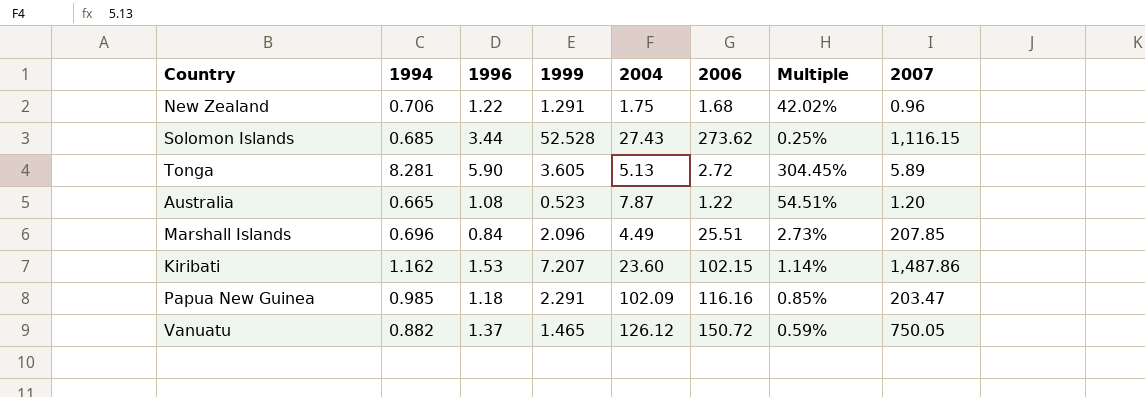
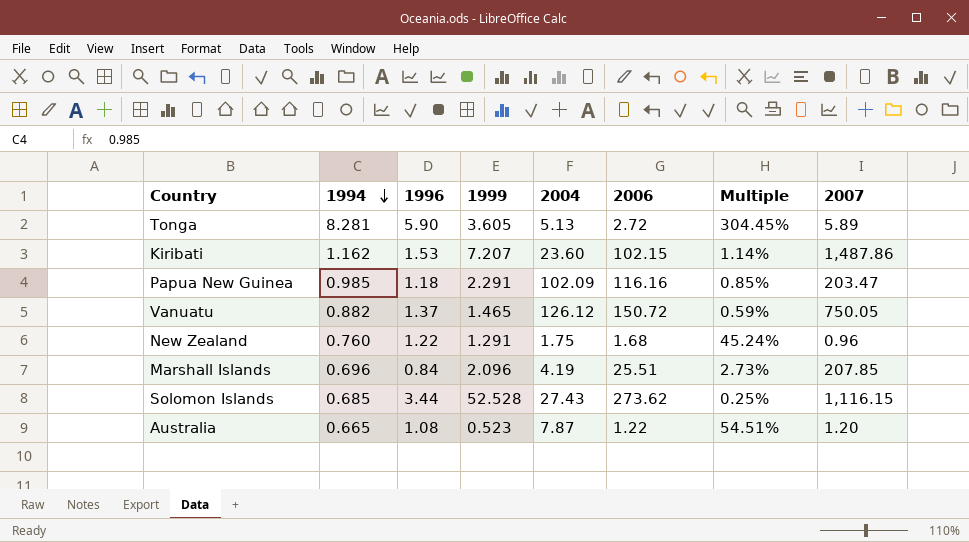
row order: none -> 1994 descending
New Zealand | 1994: 0.706 -> 0.760
New Zealand | Multiple: 42.02% -> 45.24%
Marshall Islands | 2004: 4.49 -> 4.19

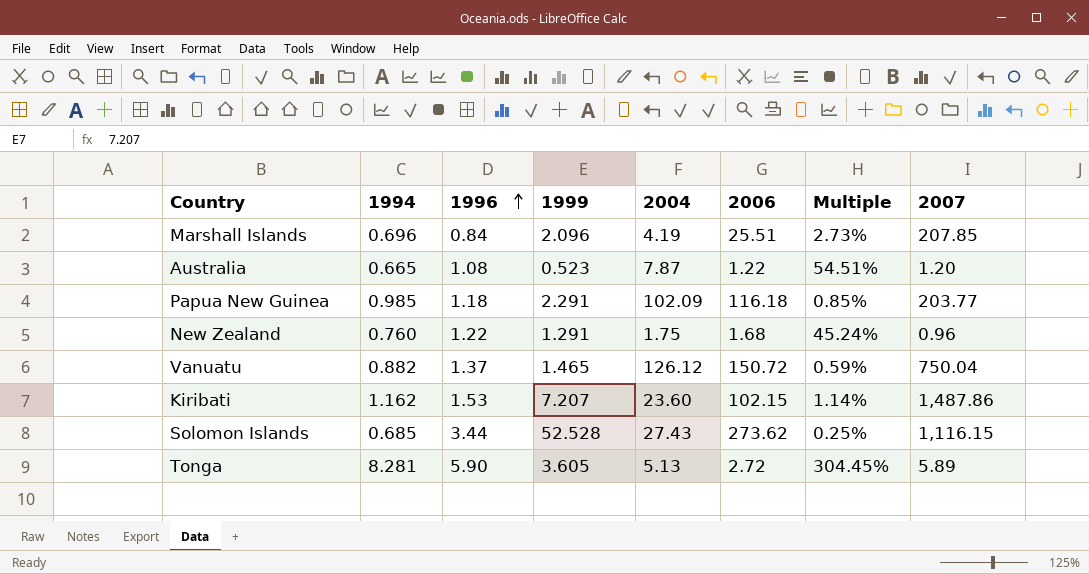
row order: 1994 descending -> 1996 ascending
Papua New Guinea | 2006: 116.16 -> 116.18
Papua New Guinea | 2007: 203.47 -> 203.77
Vanuatu | 2007: 750.05 -> 750.04

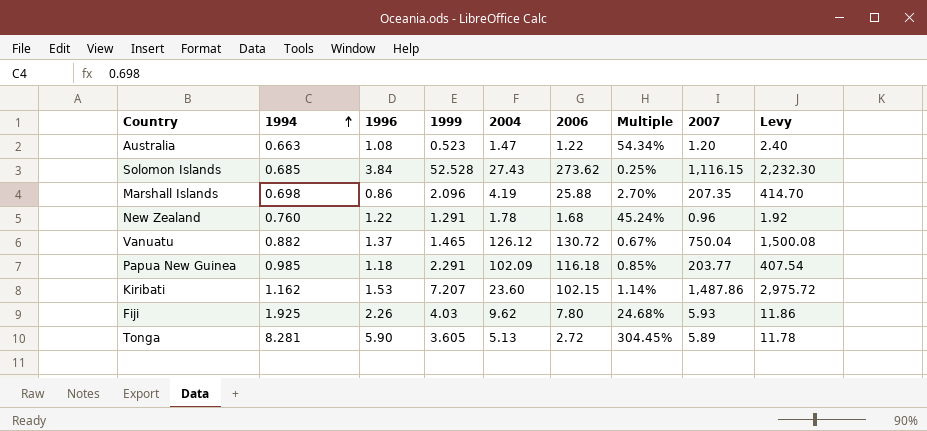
row order: 1996 ascending -> 1994 ascending
column Levy | formula: none -> [2007] * 2
Australia | 1994: 0.665 -> 0.663
Australia | 2004: 7.87 -> 1.47
Australia | Multiple: 54.51% -> 54.34%
Solomon Islands | 1996: 3.44 -> 3.84
Marshall Islands | 1994: 0.696 -> 0.698
Marshall Islands | 1996: 0.84 -> 0.86
Marshall Islands | 2006: 25.51 -> 25.88
Marshall Islands | Multiple: 2.73% -> 2.70%
Marshall Islands | 2007: 207.85 -> 207.35
New Zealand | 2004: 1.75 -> 1.78
Vanuatu | 2006: 150.72 -> 130.72
Vanuatu | Multiple: 0.59% -> 0.67%
row Fiji: none -> 1.925 | 2.26 | 4.03 | 9.62 | 7.80 | 24.68% | 5.93 | 11.86

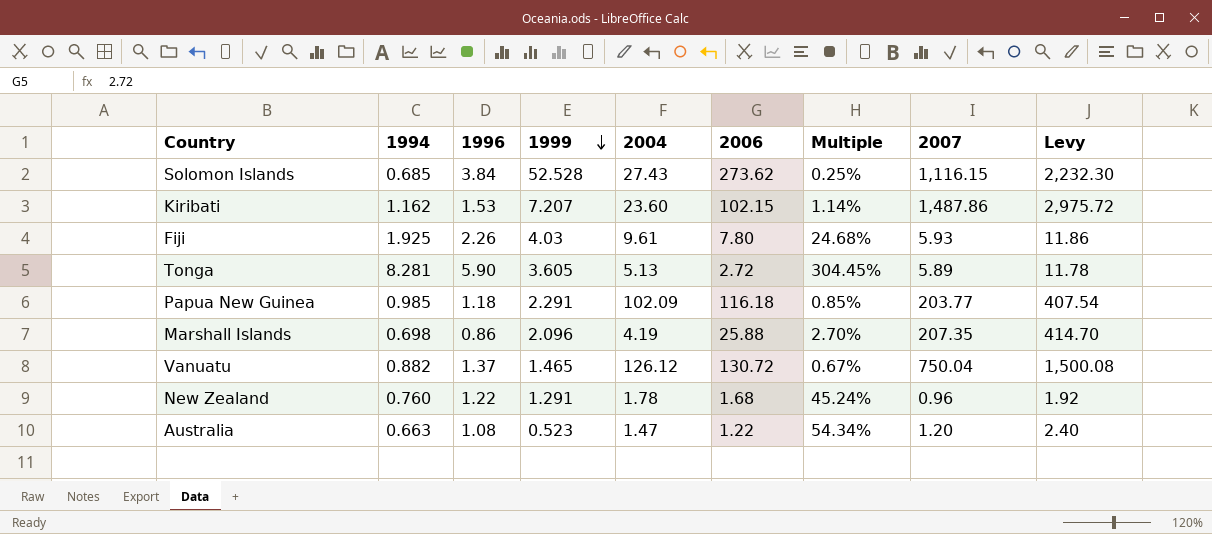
row order: 1994 ascending -> 1999 descending
Fiji | 2004: 9.62 -> 9.61

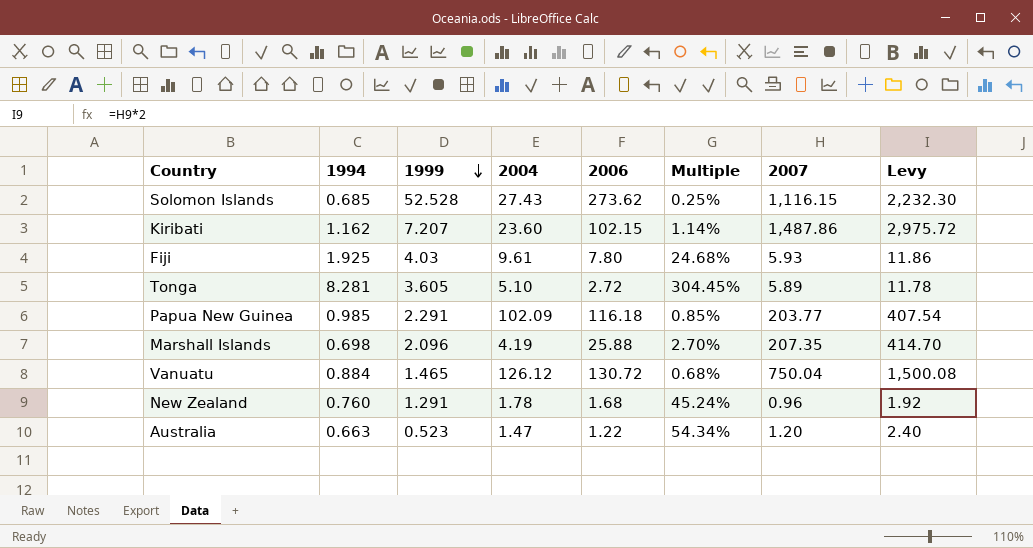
column 1996 | position: 3 -> none
Tonga | 2004: 5.13 -> 5.10
Vanuatu | 1994: 0.882 -> 0.884
Vanuatu | Multiple: 0.67% -> 0.68%

